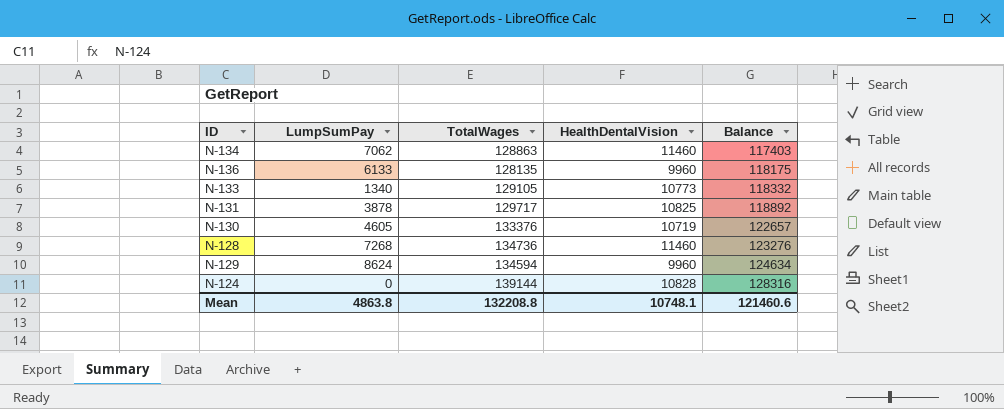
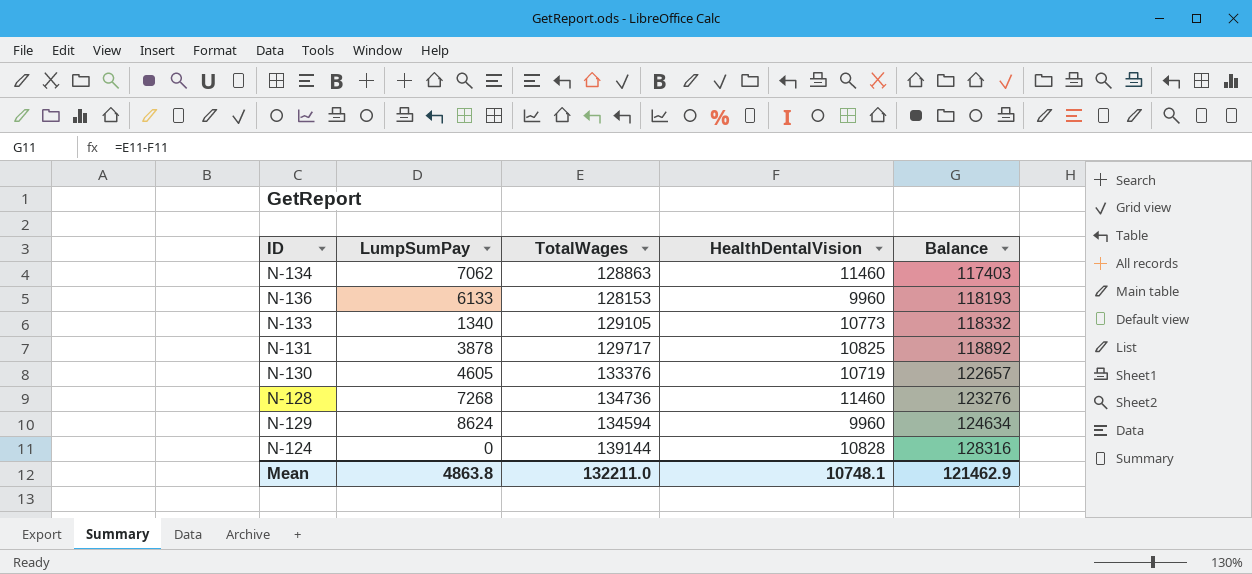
N-136 | TotalWages: 128135 -> 128153
N-136 | Balance: 118175 -> 118193
Mean | TotalWages: 132208.8 -> 132211.0
Mean | Balance: 121460.6 -> 121462.9

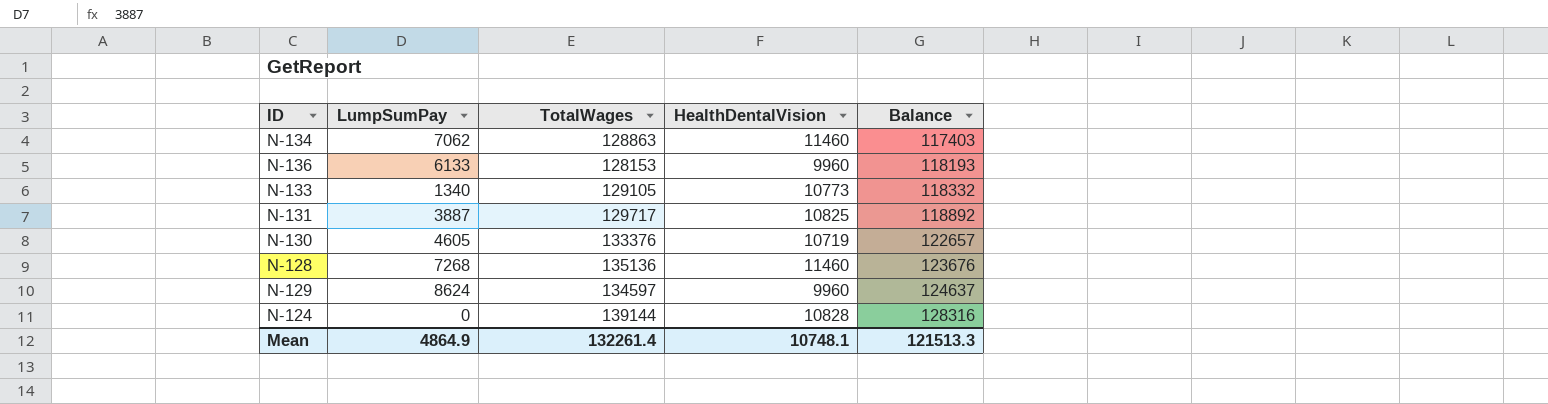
N-131 | LumpSumPay: 3878 -> 3887
N-128 | TotalWages: 134736 -> 135136
N-128 | Balance: 123276 -> 123676
N-129 | TotalWages: 134594 -> 134597
N-129 | Balance: 124634 -> 124637
Mean | LumpSumPay: 4863.8 -> 4864.9
Mean | TotalWages: 132211.0 -> 132261.4
Mean | Balance: 121462.9 -> 121513.3

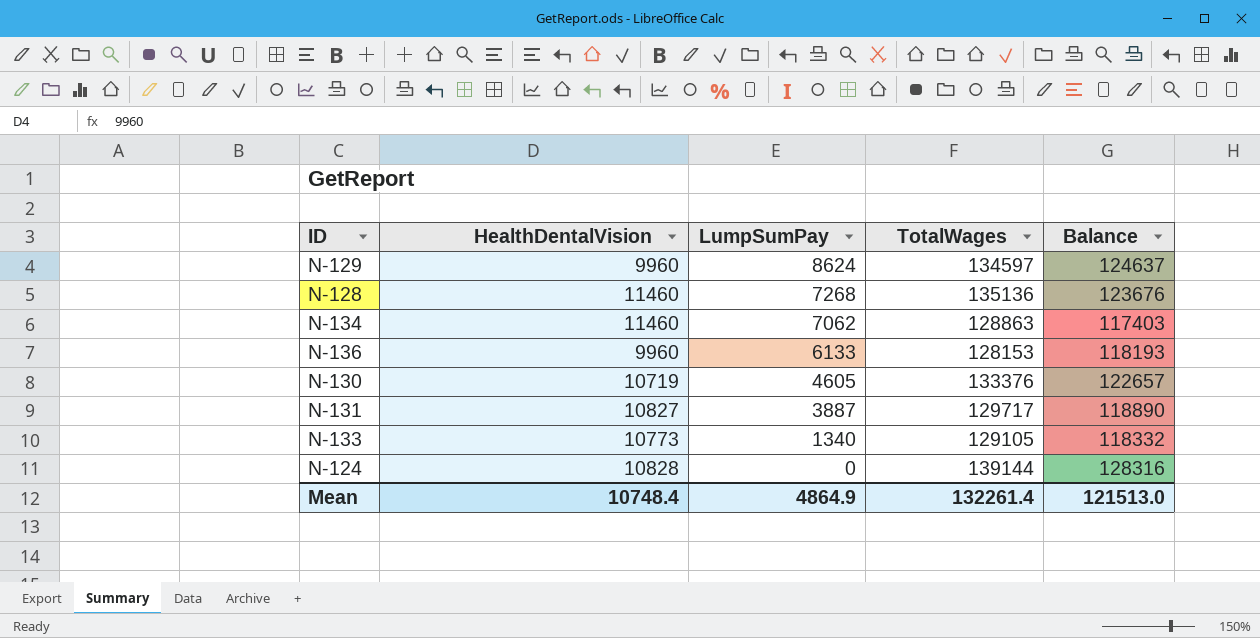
row order: Balance ascending -> LumpSumPay descending
column HealthDentalVision | position: 4 -> 2
N-131 | HealthDentalVision: 10825 -> 10827
N-131 | Balance: 118892 -> 118890
Mean | HealthDentalVision: 10748.1 -> 10748.4
Mean | Balance: 121513.3 -> 121513.0

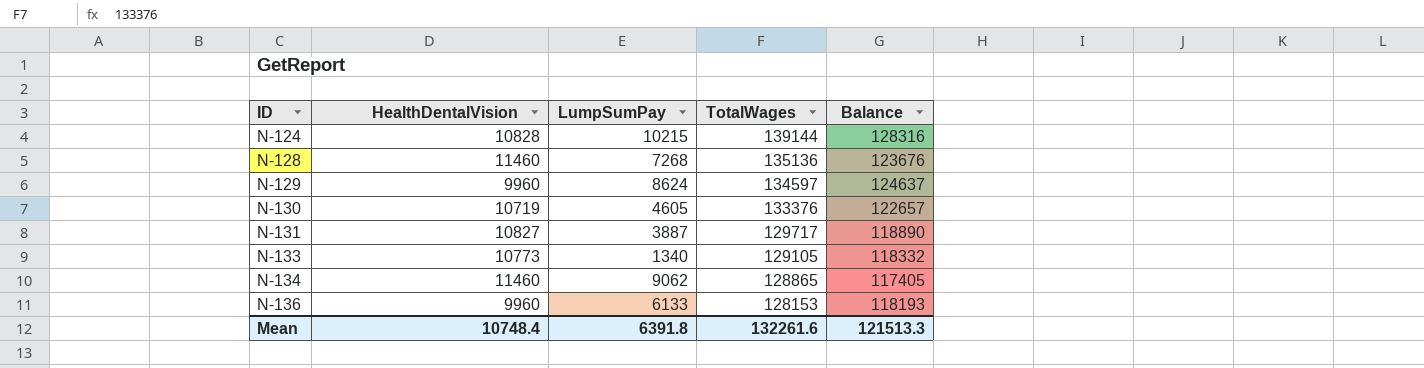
row order: LumpSumPay descending -> ID ascending
N-124 | LumpSumPay: 0 -> 10215
N-134 | LumpSumPay: 7062 -> 9062
N-134 | TotalWages: 128863 -> 128865
N-134 | Balance: 117403 -> 117405
Mean | LumpSumPay: 4864.9 -> 6391.8
Mean | TotalWages: 132261.4 -> 132261.6
Mean | Balance: 121513.0 -> 121513.3

